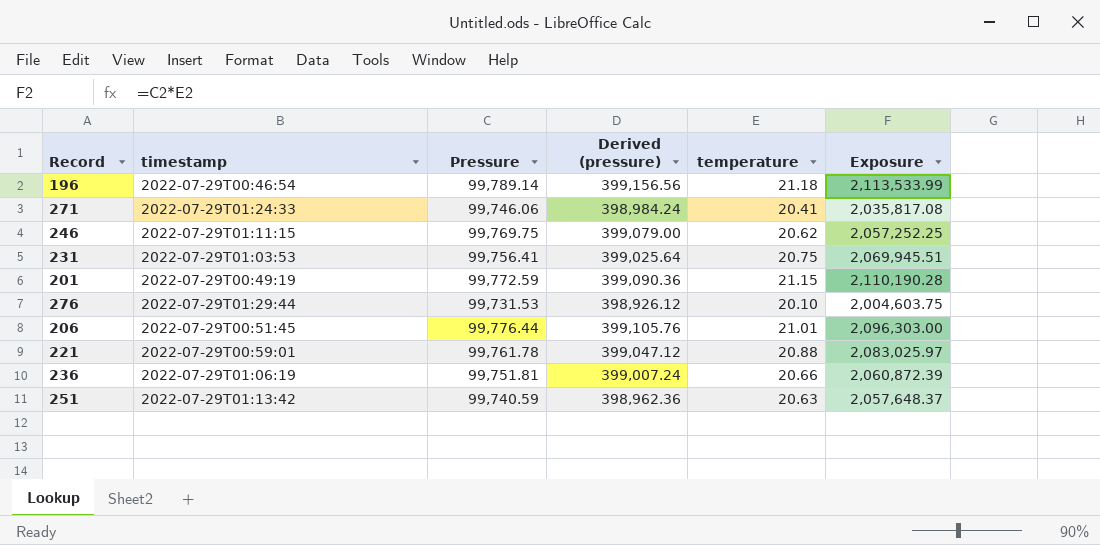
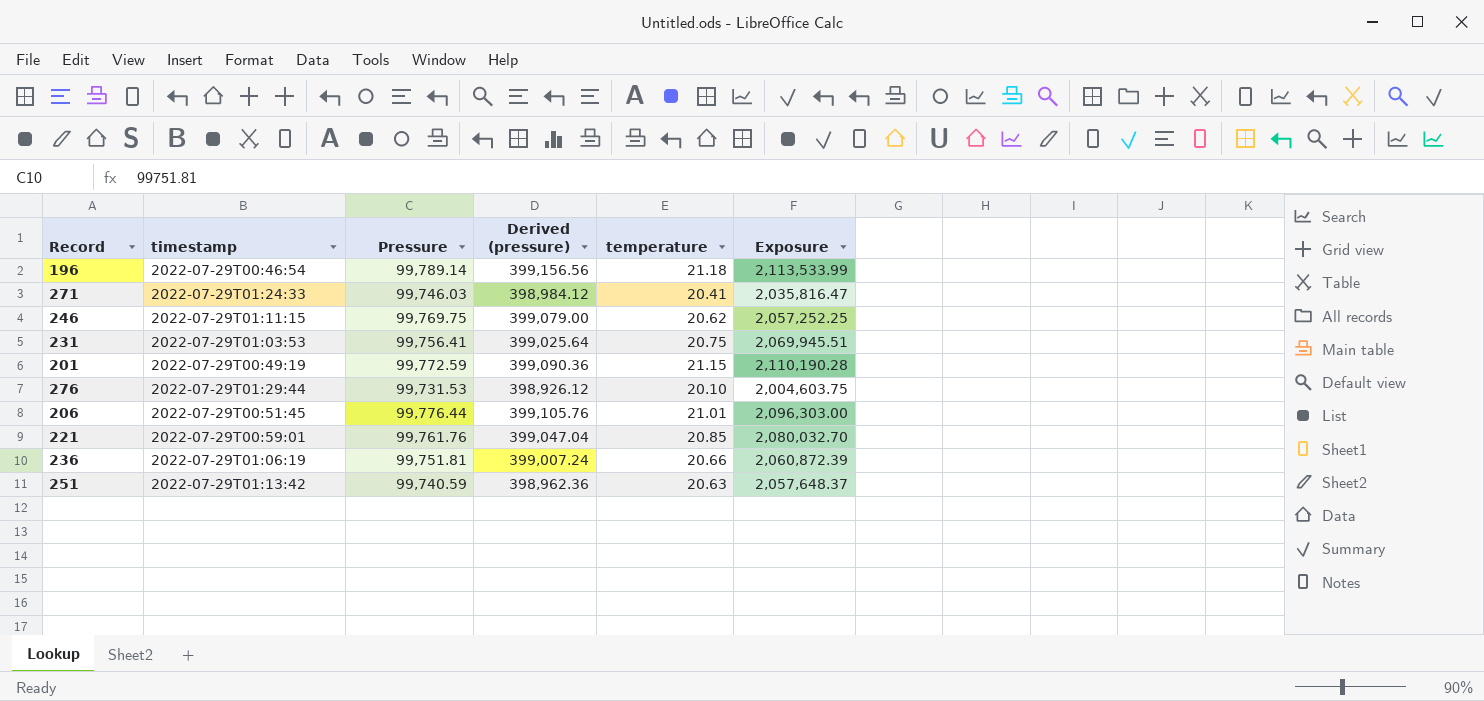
271 | Pressure: 99,746.06 -> 99,746.03
271 | Derived (pressure): 398,984.24 -> 398,984.12
271 | Exposure: 2,035,817.08 -> 2,035,816.47
221 | Pressure: 99,761.78 -> 99,761.76
221 | Derived (pressure): 399,047.12 -> 399,047.04
221 | temperature: 20.88 -> 20.85
221 | Exposure: 2,083,025.97 -> 2,080,032.70

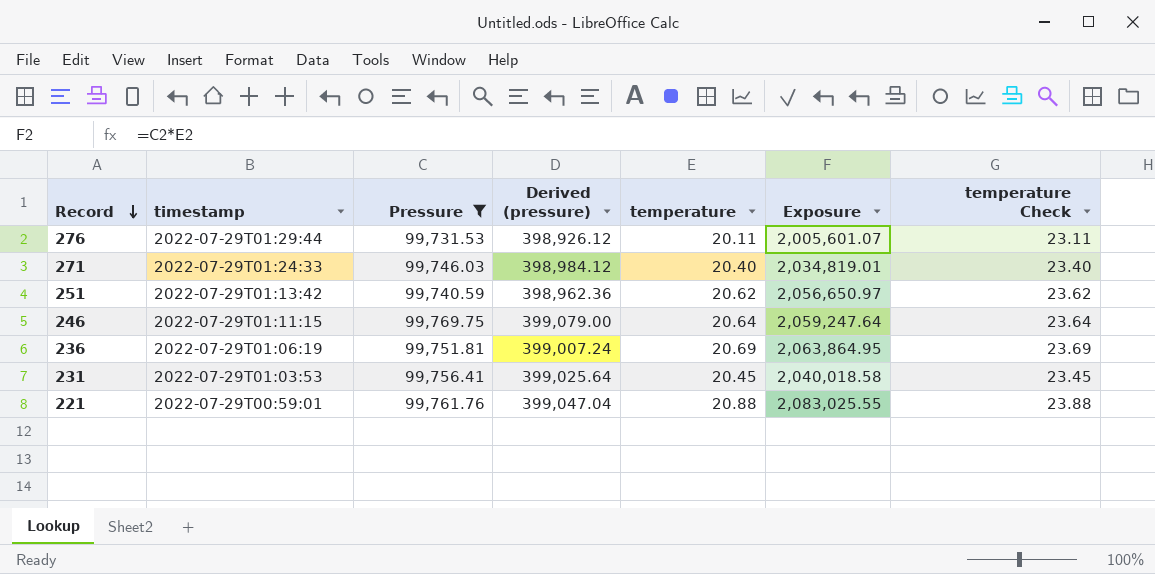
filter: none -> Pressure <= 99,769.75
row order: none -> Record descending
column temperature Check | formula: none -> [temperature] + 3
276 | temperature: 20.10 -> 20.11
276 | Exposure: 2,004,603.75 -> 2,005,601.07
271 | temperature: 20.41 -> 20.40
271 | Exposure: 2,035,816.47 -> 2,034,819.01
251 | temperature: 20.63 -> 20.62
251 | Exposure: 2,057,648.37 -> 2,056,650.97
246 | temperature: 20.62 -> 20.64
246 | Exposure: 2,057,252.25 -> 2,059,247.64
236 | temperature: 20.66 -> 20.69
236 | Exposure: 2,060,872.39 -> 2,063,864.95
231 | temperature: 20.75 -> 20.45
231 | Exposure: 2,069,945.51 -> 2,040,018.58
221 | temperature: 20.85 -> 20.88
221 | Exposure: 2,080,032.70 -> 2,083,025.55

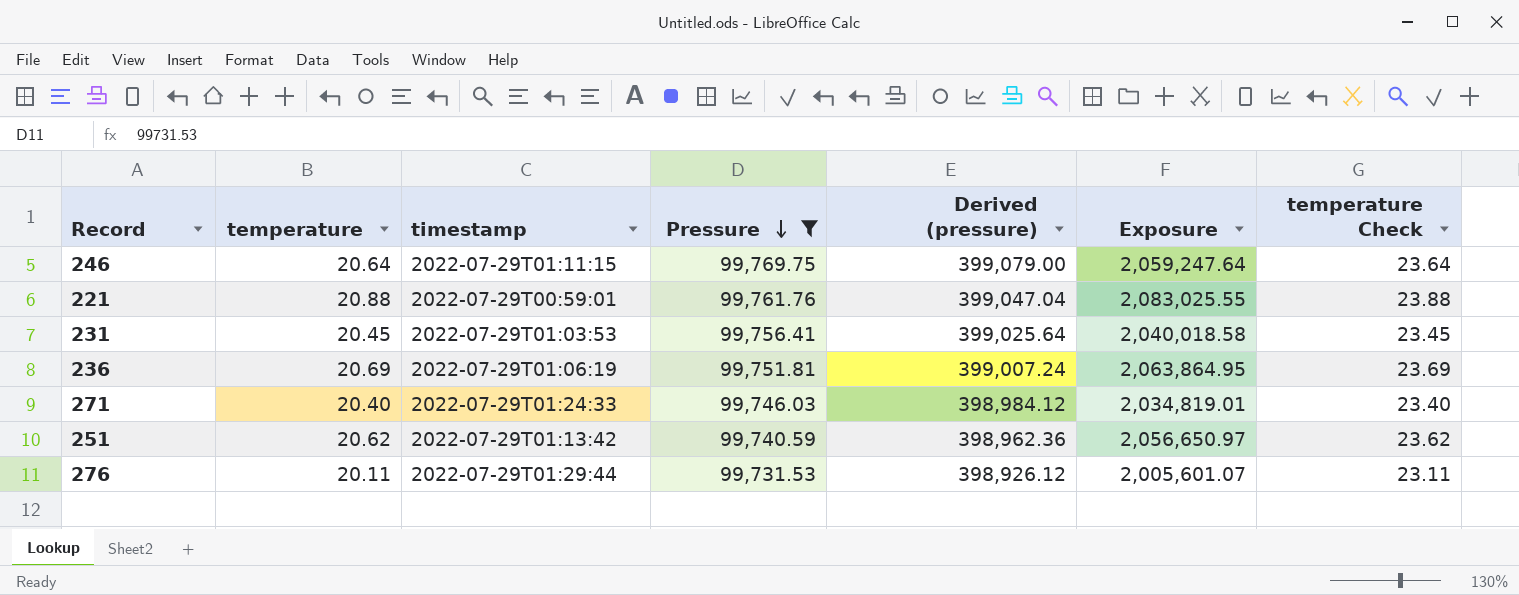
row order: Record descending -> Pressure descending
column temperature | position: 5 -> 2

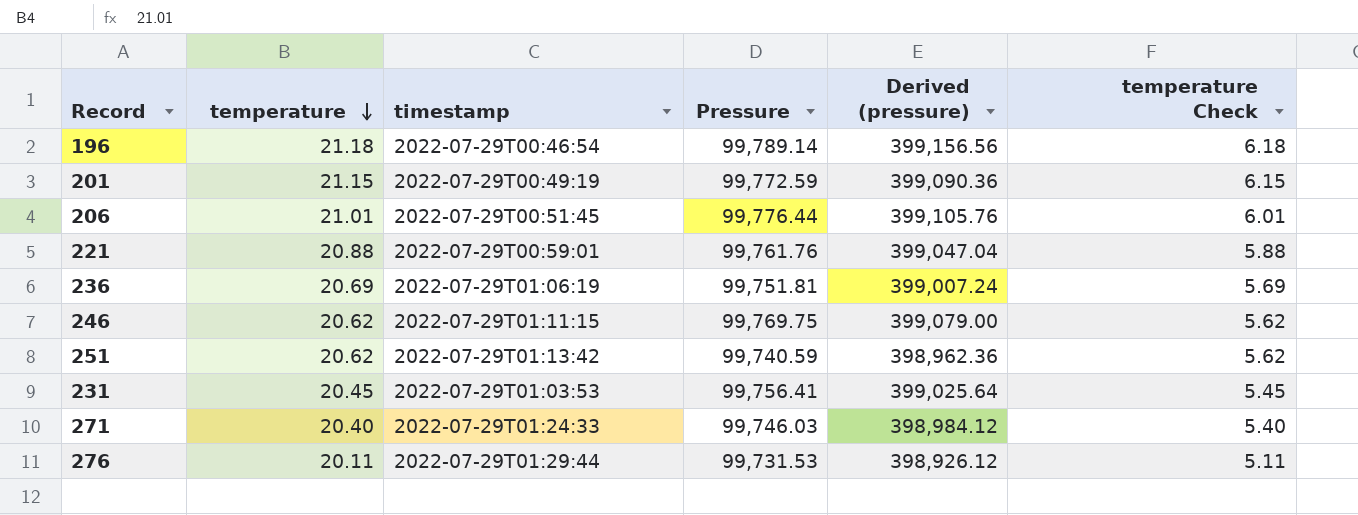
filter: Pressure <= 99,769.75 -> none
row order: Pressure descending -> temperature descending
column Exposure | formula: [temperature] * [Pressure] -> none
column temperature Check | formula: [temperature] + 3 -> [temperature] - 15
246 | temperature: 20.64 -> 20.62

